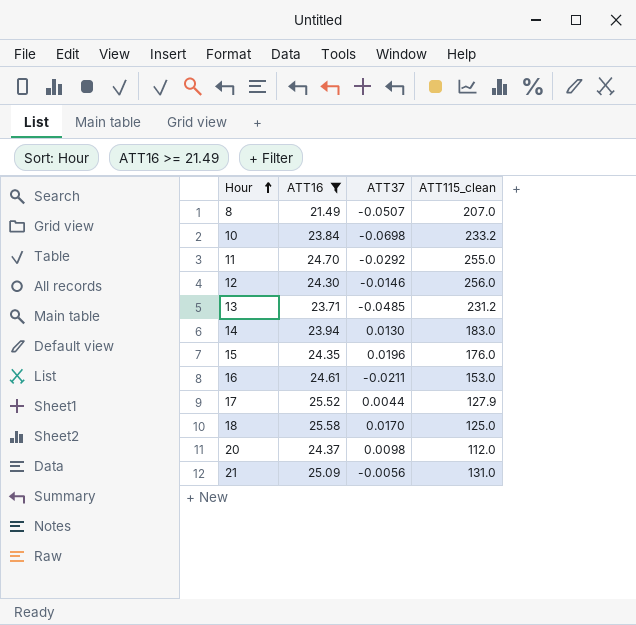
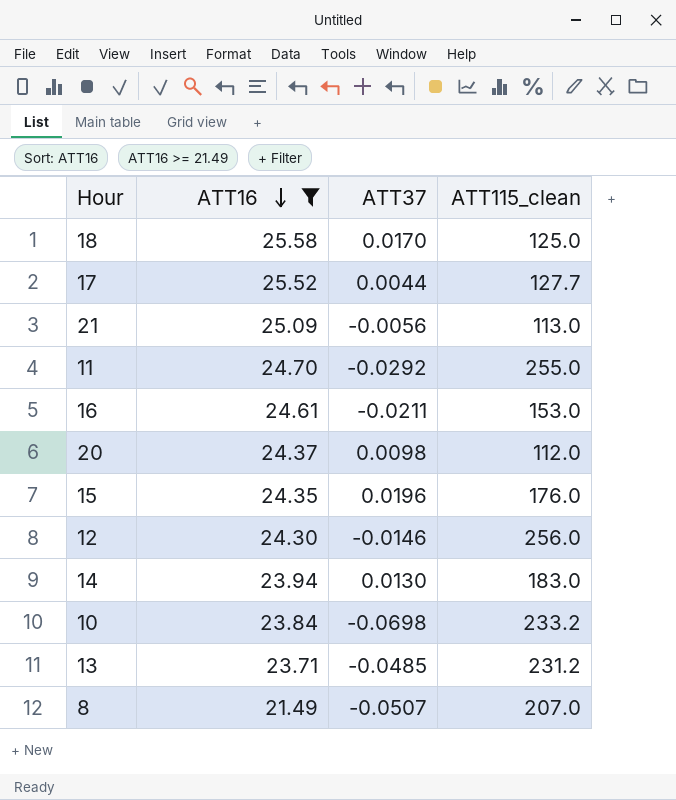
row order: Hour ascending -> ATT16 descending
17 | ATT115_clean: 127.9 -> 127.7
21 | ATT115_clean: 131.0 -> 113.0

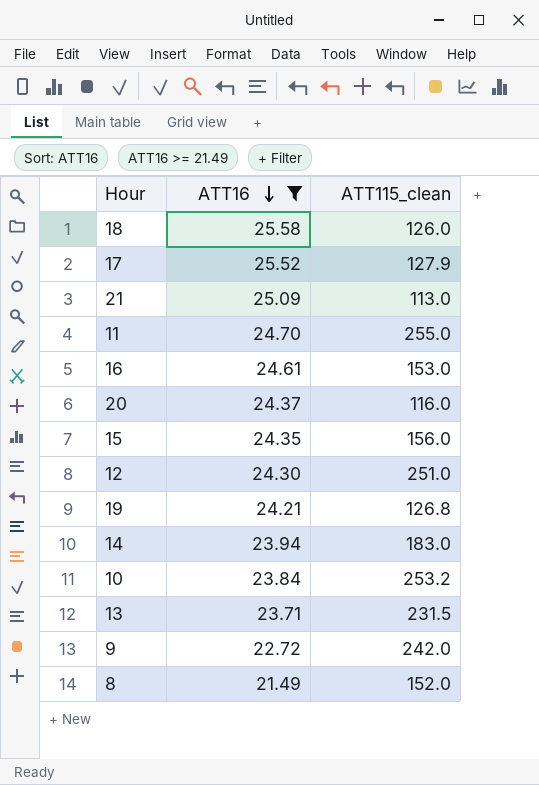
column ATT37 | position: 3 -> none
18 | ATT115_clean: 125.0 -> 126.0
17 | ATT115_clean: 127.7 -> 127.9
20 | ATT115_clean: 112.0 -> 116.0
15 | ATT115_clean: 176.0 -> 156.0
12 | ATT115_clean: 256.0 -> 251.0
row 19: none -> 24.21 | 126.8
10 | ATT115_clean: 233.2 -> 253.2
13 | ATT115_clean: 231.2 -> 231.5
row 9: none -> 22.72 | 242.0
8 | ATT115_clean: 207.0 -> 152.0

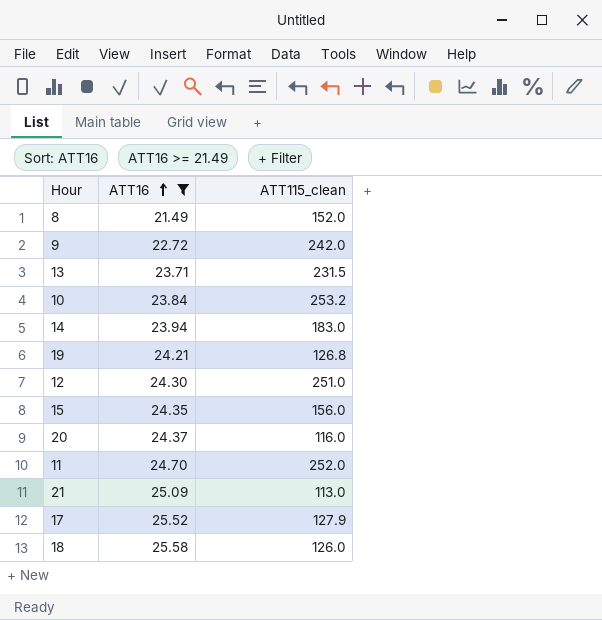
row order: ATT16 descending -> ATT16 ascending
row 16: 24.61 | 153.0 -> none
11 | ATT115_clean: 255.0 -> 252.0

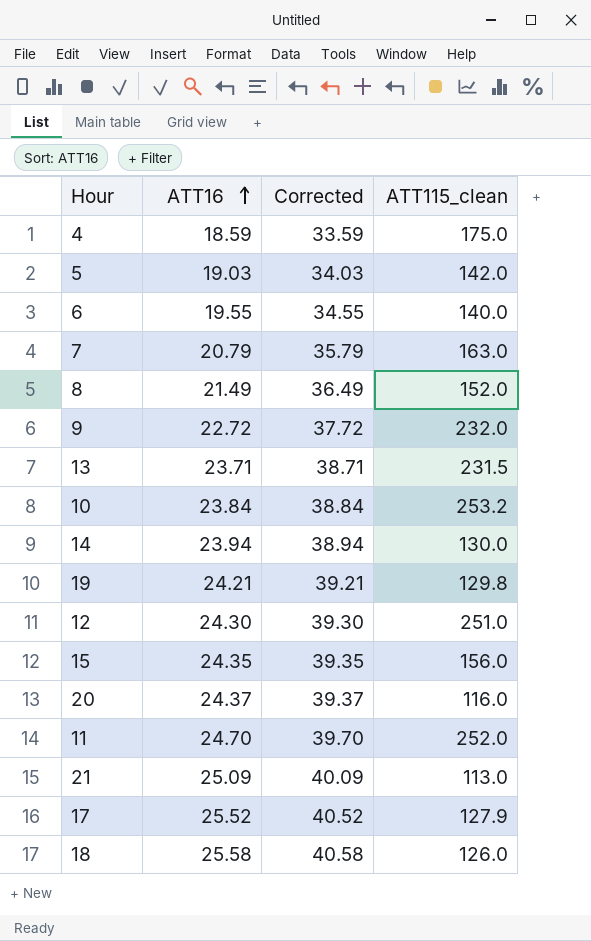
filter: ATT16 >= 21.49 -> none
column Corrected | formula: none -> [ATT16] + 15
9 | ATT115_clean: 242.0 -> 232.0
14 | ATT115_clean: 183.0 -> 130.0
19 | ATT115_clean: 126.8 -> 129.8

